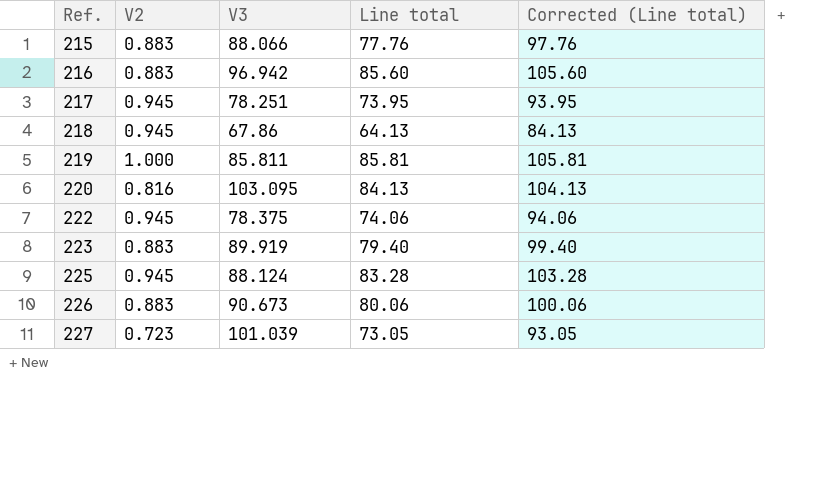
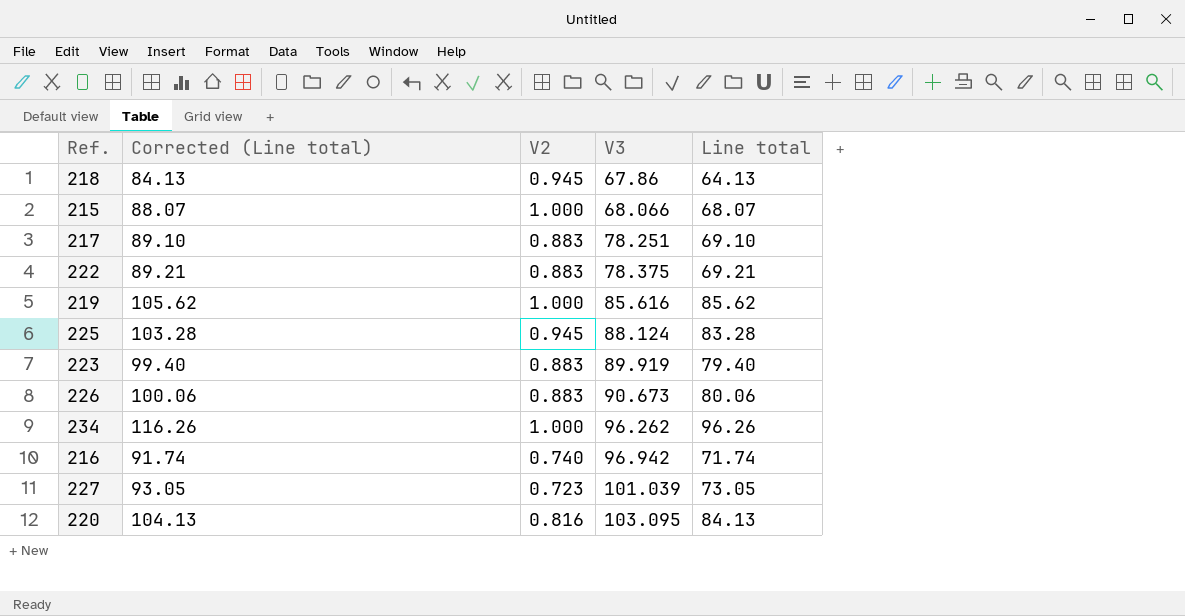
row order: Ref. ascending -> V3 ascending
column Corrected (Line total) | position: 5 -> 2
215 | Corrected (Line total): 97.76 -> 88.07
215 | V2: 0.883 -> 1.000
215 | V3: 88.066 -> 68.066
215 | Line total: 77.76 -> 68.07
217 | Corrected (Line total): 93.95 -> 89.10
217 | V2: 0.945 -> 0.883
217 | Line total: 73.95 -> 69.10
222 | Corrected (Line total): 94.06 -> 89.21
222 | V2: 0.945 -> 0.883
222 | Line total: 74.06 -> 69.21
219 | Corrected (Line total): 105.81 -> 105.62
219 | V3: 85.811 -> 85.616
219 | Line total: 85.81 -> 85.62
row 234: none -> 116.26 | 1.000 | 96.262 | 96.26
216 | Corrected (Line total): 105.60 -> 91.74
216 | V2: 0.883 -> 0.740
216 | Line total: 85.60 -> 71.74

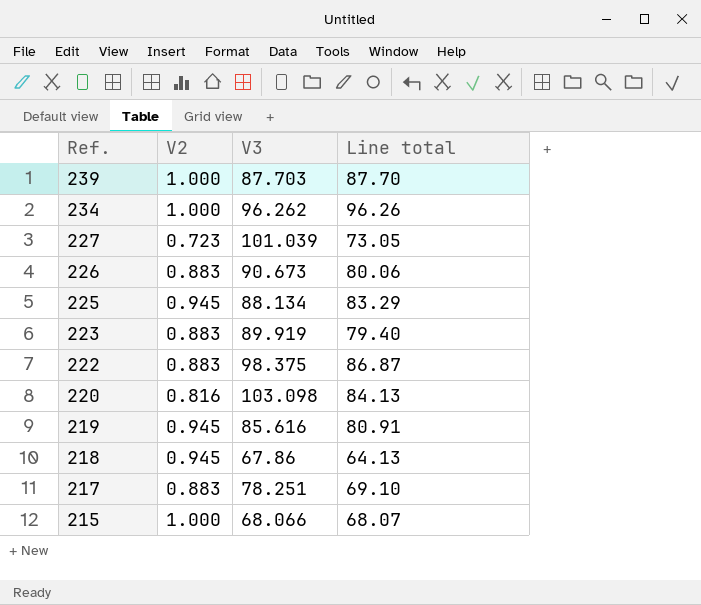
row order: V3 ascending -> Ref. descending
column Corrected (Line total) | formula: [Line total] + 20 -> none
row 216: 91.74 | 0.740 | 96.942 | 71.74 -> none
row 239: none -> 1.000 | 87.703 | 87.70
225 | V3: 88.124 -> 88.134
225 | Line total: 83.28 -> 83.29
222 | V3: 78.375 -> 98.375
222 | Line total: 69.21 -> 86.87
220 | V3: 103.095 -> 103.098
219 | V2: 1.000 -> 0.945
219 | Line total: 85.62 -> 80.91

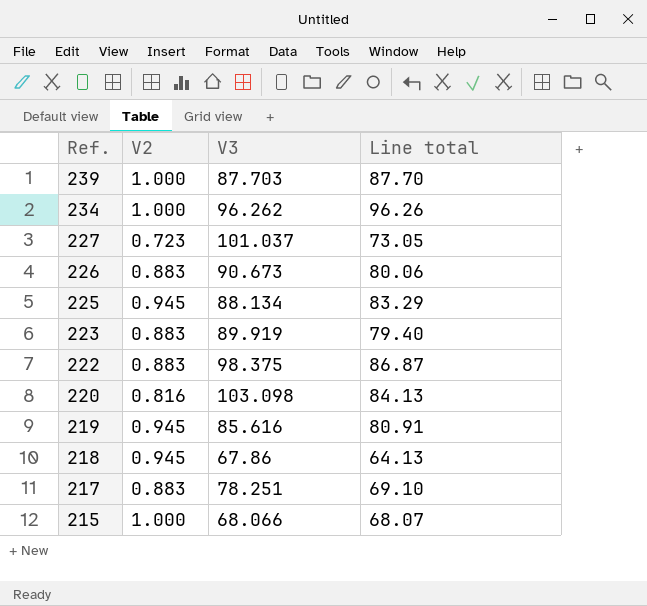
227 | V3: 101.039 -> 101.037

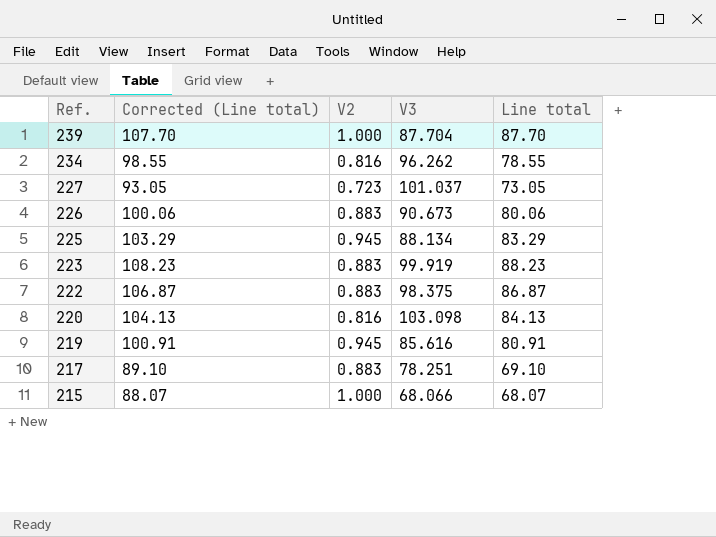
column Corrected (Line total) | formula: none -> [Line total] + 20
row 218: 0.945 | 67.86 | 64.13 -> none
239 | V3: 87.703 -> 87.704
234 | V2: 1.000 -> 0.816
234 | Line total: 96.26 -> 78.55
223 | V3: 89.919 -> 99.919
223 | Line total: 79.40 -> 88.23

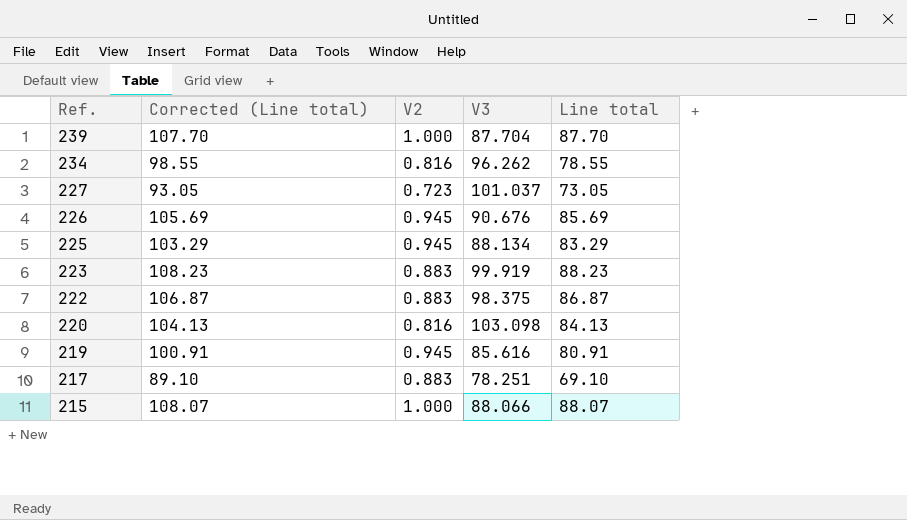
226 | Corrected (Line total): 100.06 -> 105.69
226 | V2: 0.883 -> 0.945
226 | V3: 90.673 -> 90.676
226 | Line total: 80.06 -> 85.69
215 | Corrected (Line total): 88.07 -> 108.07
215 | V3: 68.066 -> 88.066
215 | Line total: 68.07 -> 88.07

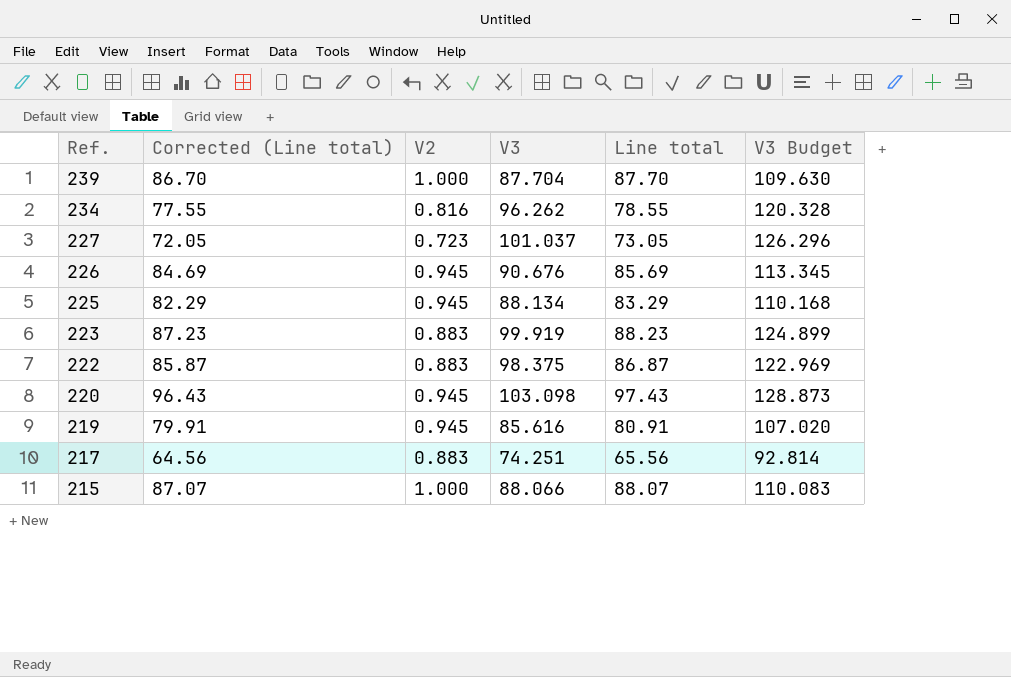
column Corrected (Line total) | formula: [Line total] + 20 -> [Line total] - 1
column V3 Budget | formula: none -> [V3] * 1.25
220 | V2: 0.816 -> 0.945
220 | Line total: 84.13 -> 97.43
217 | V3: 78.251 -> 74.251
217 | Line total: 69.10 -> 65.56

